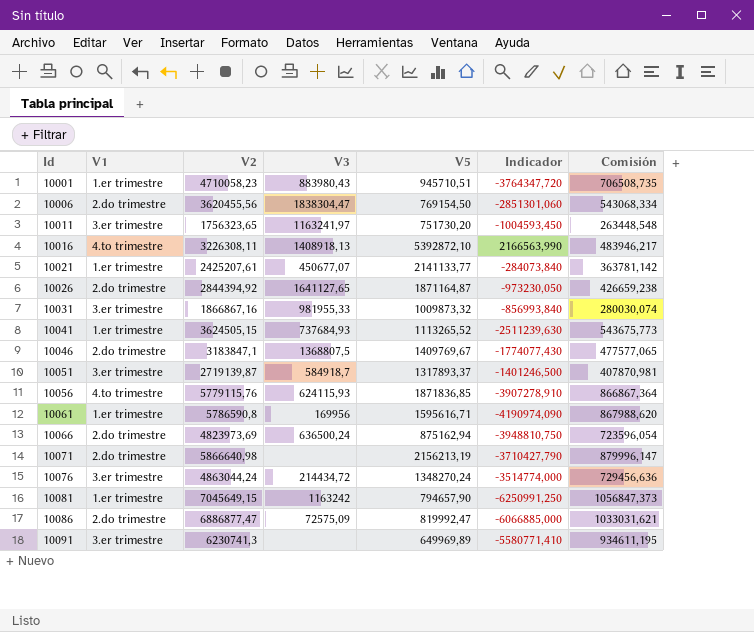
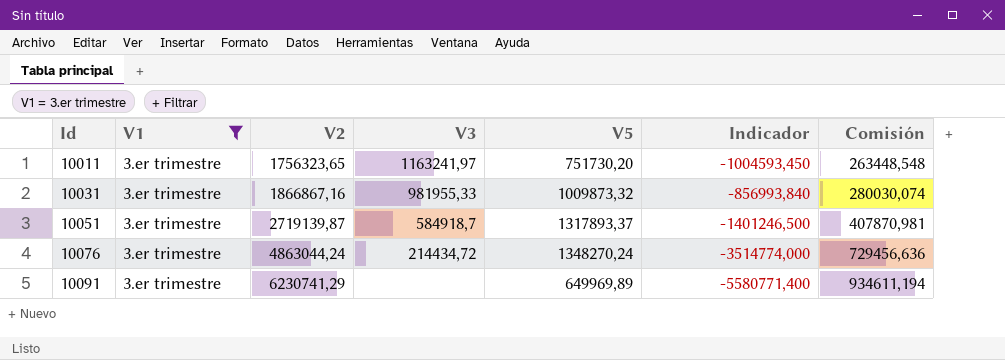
filter: none -> V1 = 3.er trimestre
10091 | V2: 6230741,3 -> 6230741,29
10091 | Indicador: -5580771,410 -> -5580771,400
10091 | Comisión: 934611,195 -> 934611,194

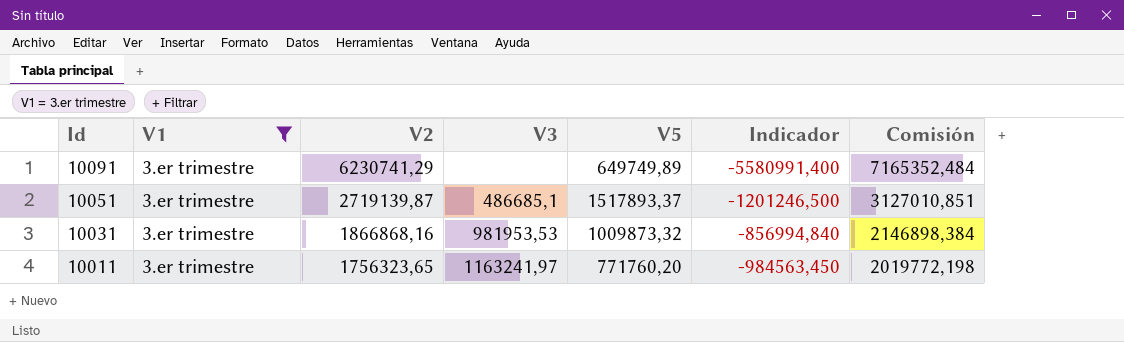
row order: Id ascending -> Id descending
column Comisión | formula: [V2] * 0,15 -> [V2] * 1,15
row 10076: 3.er trimestre | 4863044,24 | 214434,72 | 1348270,24 | -3514774,000 | 729456,636 -> none
10091 | V5: 649969,89 -> 649749,89
10091 | Indicador: -5580771,400 -> -5580991,400
10051 | V3: 584918,7 -> 486685,1
10051 | V5: 1317893,37 -> 1517893,37
10051 | Indicador: -1401246,500 -> -1201246,500
10031 | V2: 1866867,16 -> 1866868,16
10031 | V3: 981955,33 -> 981953,53
10031 | Indicador: -856993,840 -> -856994,840
10011 | V5: 751730,20 -> 771760,20
10011 | Indicador: -1004593,450 -> -984563,450

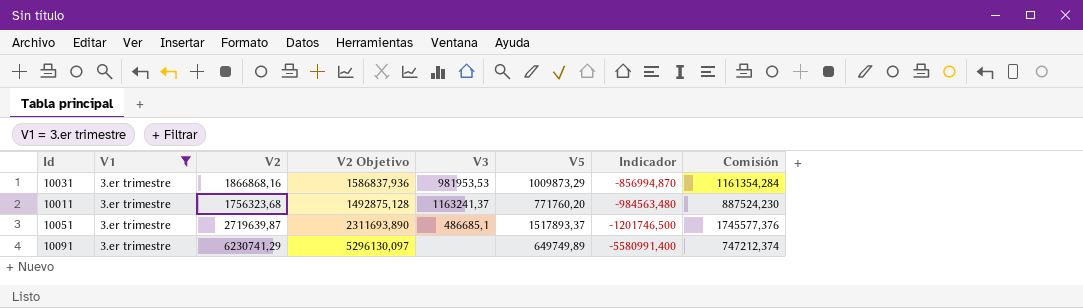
row order: Id descending -> Indicador descending
column V2 Objetivo | formula: none -> [V2] * 0,85
column Comisión | formula: [V2] * 1,15 -> [V5] * 1,15
10031 | V5: 1009873,32 -> 1009873,29
10031 | Indicador: -856994,840 -> -856994,870
10011 | V2: 1756323,65 -> 1756323,68
10011 | V3: 1163241,97 -> 1163241,37
10011 | Indicador: -984563,450 -> -984563,480
10051 | V2: 2719139,87 -> 2719639,87
10051 | Indicador: -1201246,500 -> -1201746,500

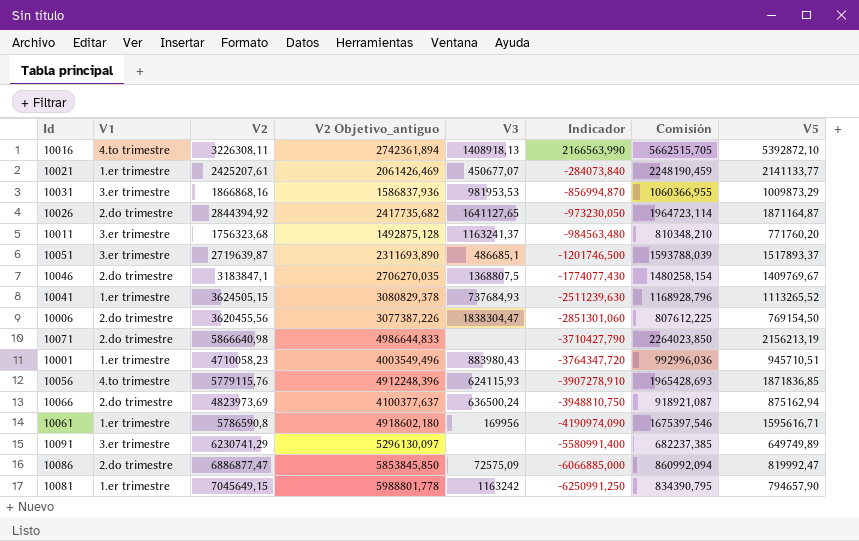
filter: V1 = 3.er trimestre -> none
column name: V2 Objetivo -> V2 Objetivo_antiguo
column Comisión | formula: [V5] * 1,15 -> [V5] * 1,05
column V5 | position: 6 -> 8

